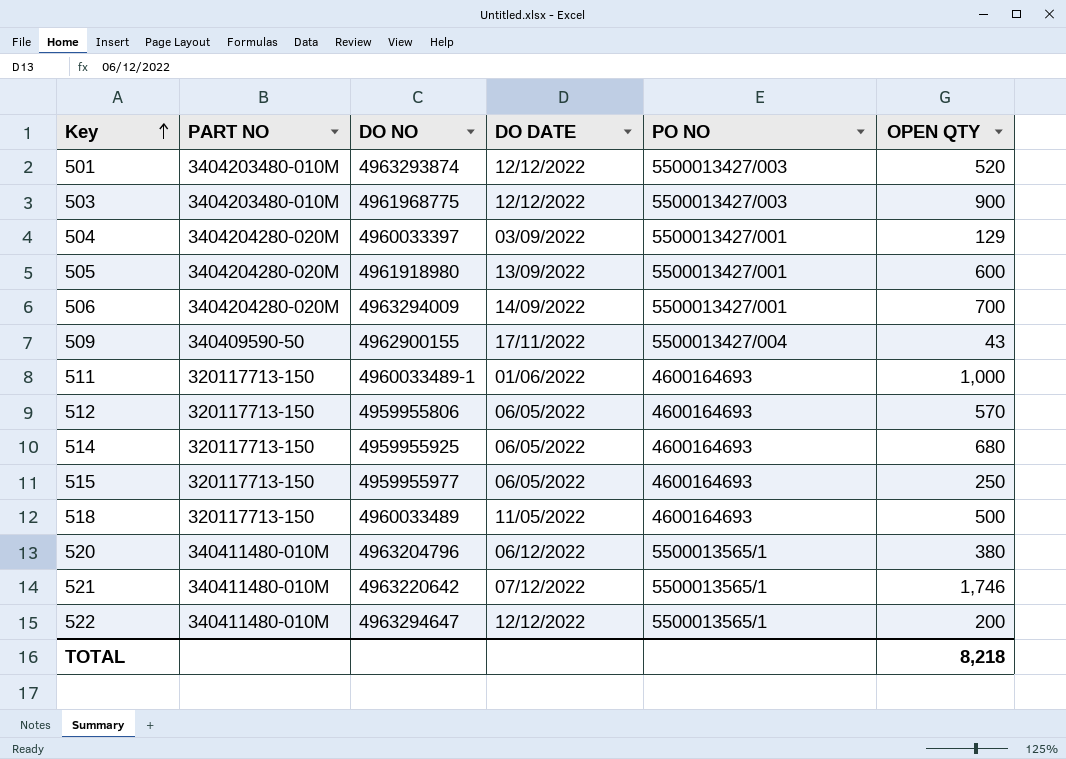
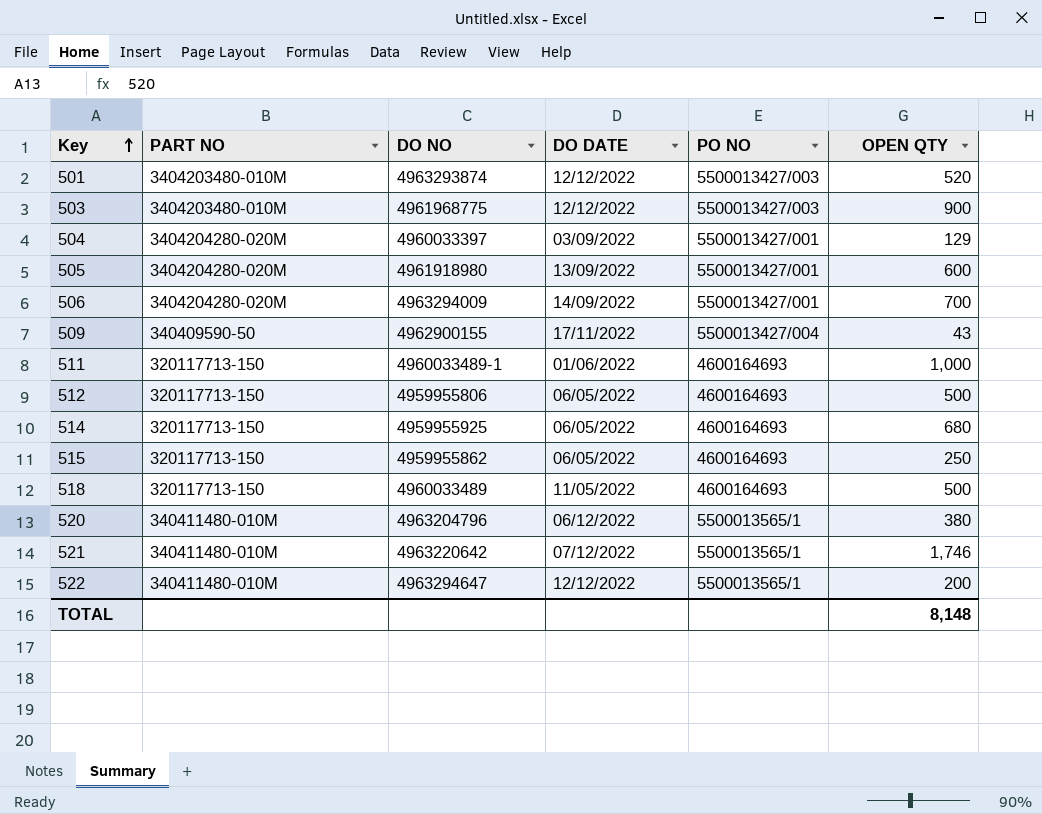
512 | OPEN QTY: 570 -> 500
515 | DO NO: 4959955977 -> 4959955862
TOTAL | OPEN QTY: 8,218 -> 8,148

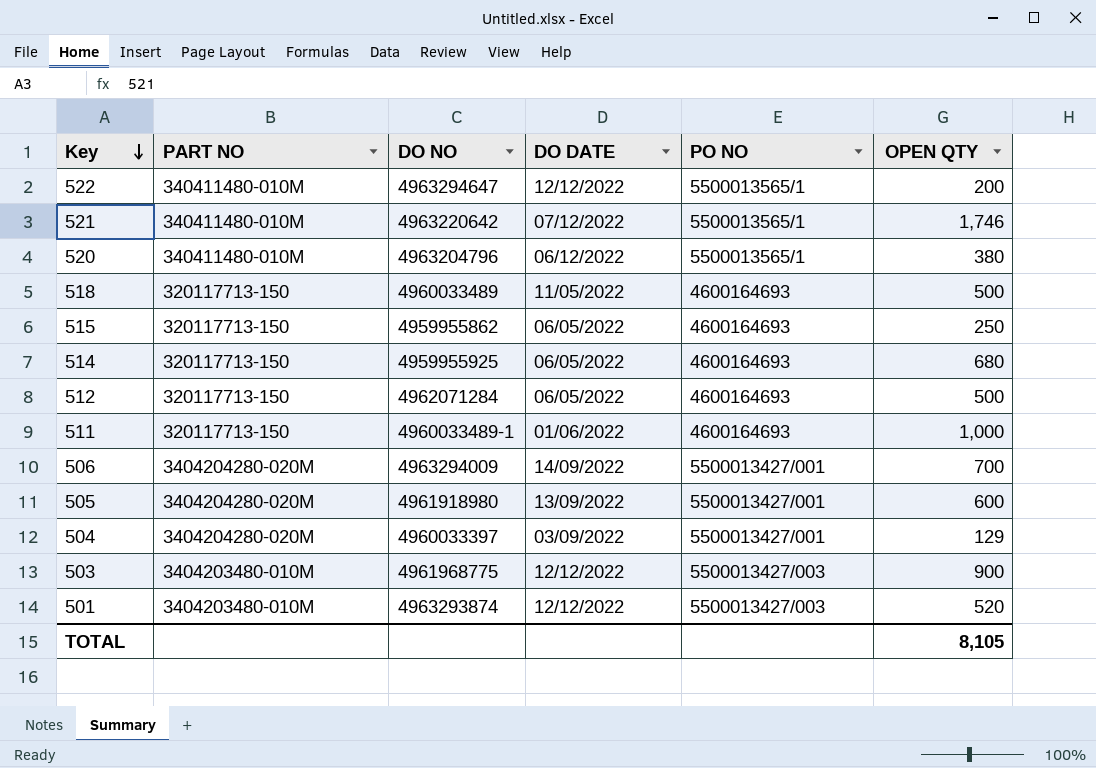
row order: Key ascending -> Key descending
row 509: 340409590-50 | 4962900155 | 17/11/2022 | 5500013427/004 | 43 -> none
512 | DO NO: 4959955806 -> 4962071284
TOTAL | OPEN QTY: 8,148 -> 8,105

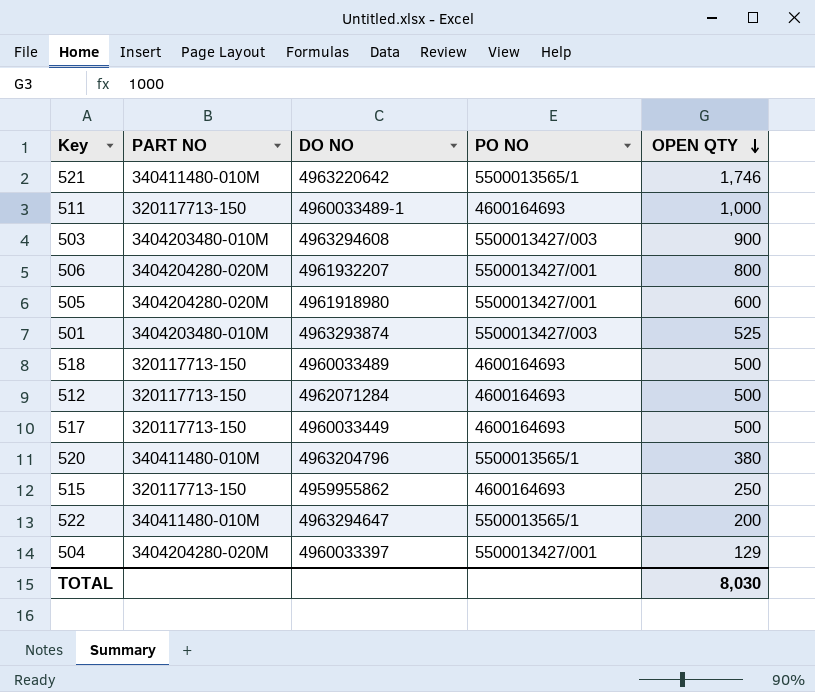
row order: Key descending -> OPEN QTY descending
column DO DATE | position: 4 -> none
row 514: 320117713-150 | 4959955925 | 06/05/2022 | 4600164693 | 680 -> none
503 | DO NO: 4961968775 -> 4963294608
506 | DO NO: 4963294009 -> 4961932207
506 | OPEN QTY: 700 -> 800
501 | OPEN QTY: 520 -> 525
row 517: none -> 320117713-150 | 4960033449 | 4600164693 | 500
TOTAL | OPEN QTY: 8,105 -> 8,030

